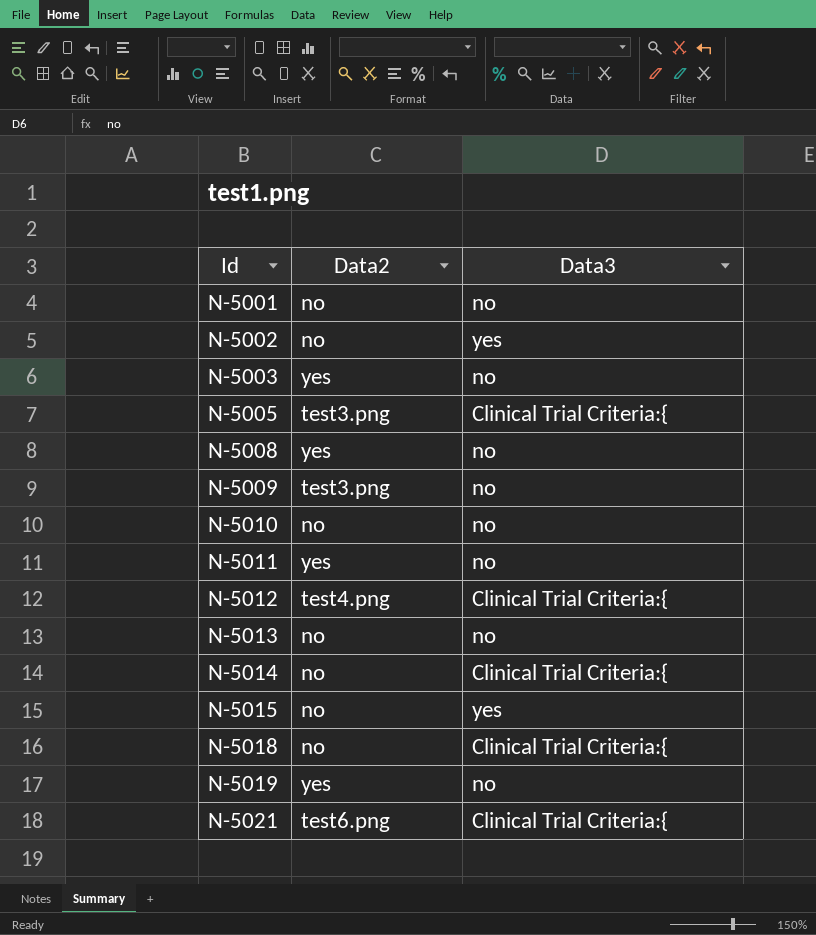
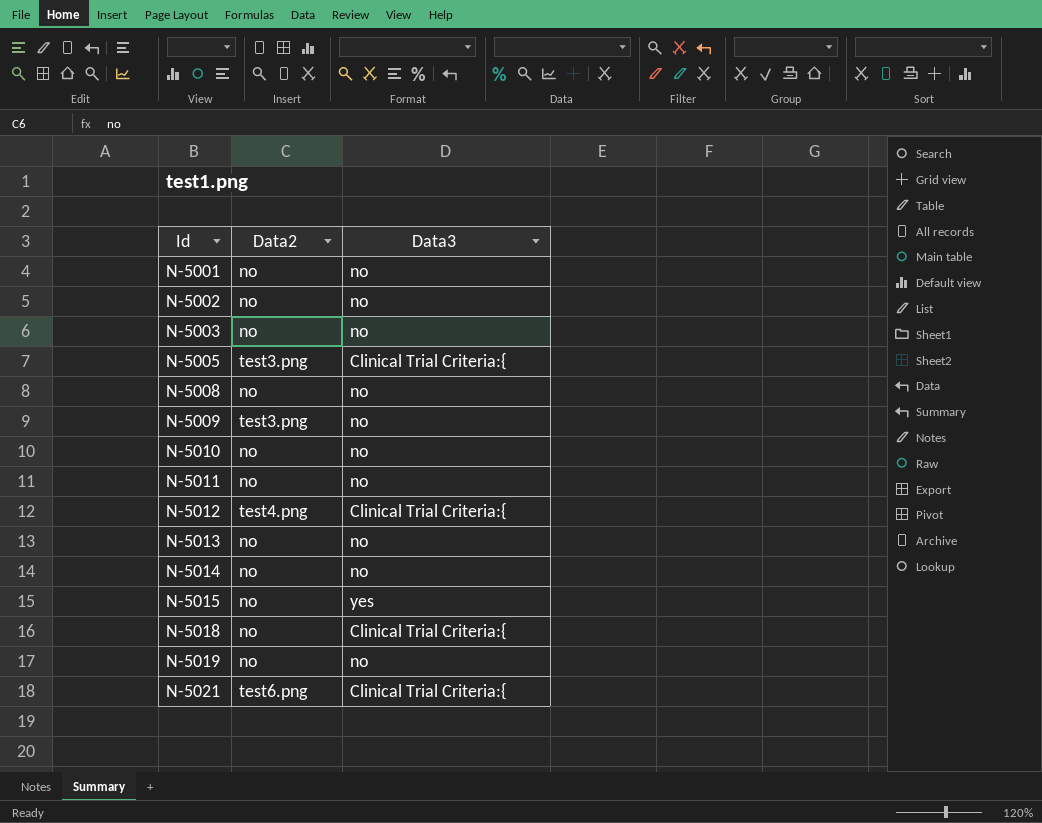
N-5002 | Data3: yes -> no
N-5003 | Data2: yes -> no
N-5008 | Data2: yes -> no
N-5011 | Data2: yes -> no
N-5014 | Data3: Clinical Trial Criteria:{ -> no
N-5019 | Data2: yes -> no

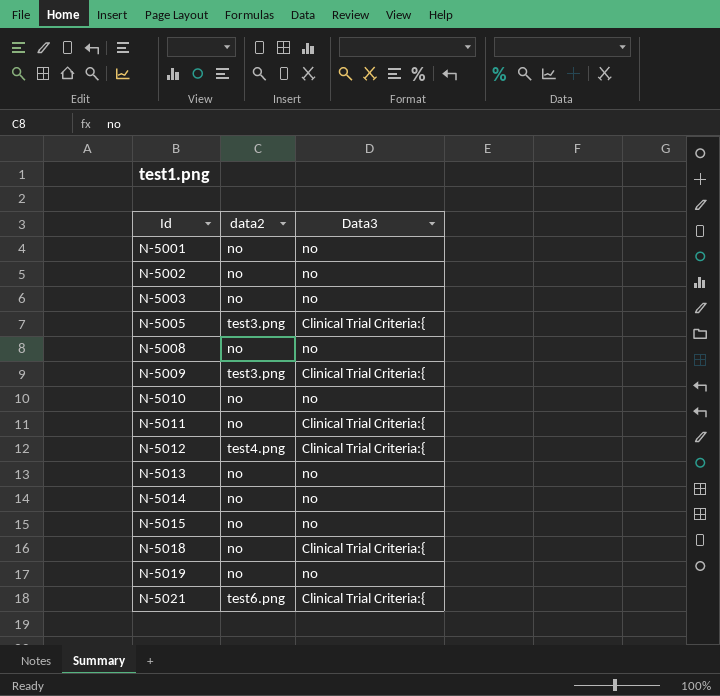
column name: Data2 -> data2
N-5009 | Data3: no -> Clinical Trial Criteria:{
N-5011 | Data3: no -> Clinical Trial Criteria:{
N-5015 | Data3: yes -> no

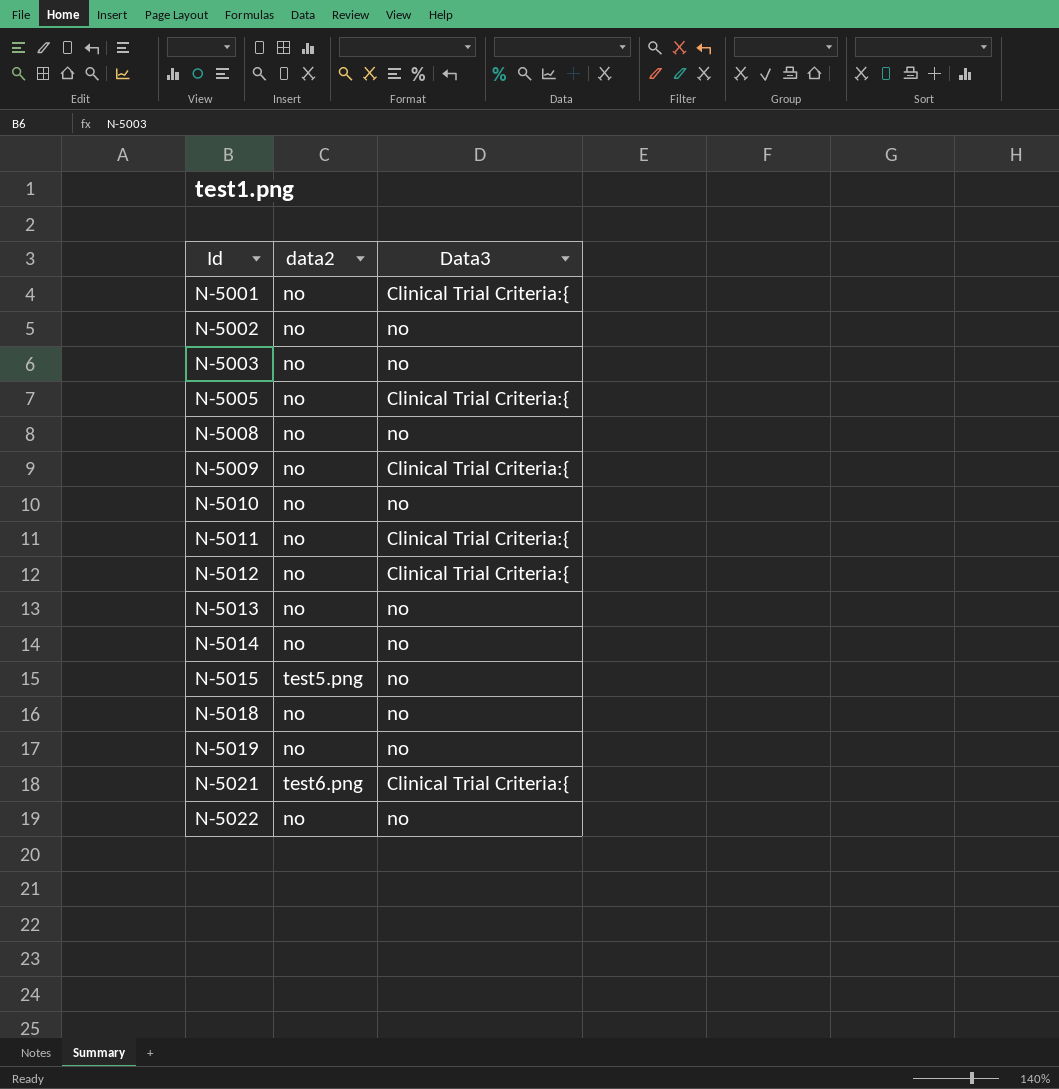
N-5001 | Data3: no -> Clinical Trial Criteria:{
N-5005 | data2: test3.png -> no
N-5009 | data2: test3.png -> no
N-5012 | data2: test4.png -> no
N-5015 | data2: no -> test5.png
N-5018 | Data3: Clinical Trial Criteria:{ -> no
row N-5022: none -> no | no

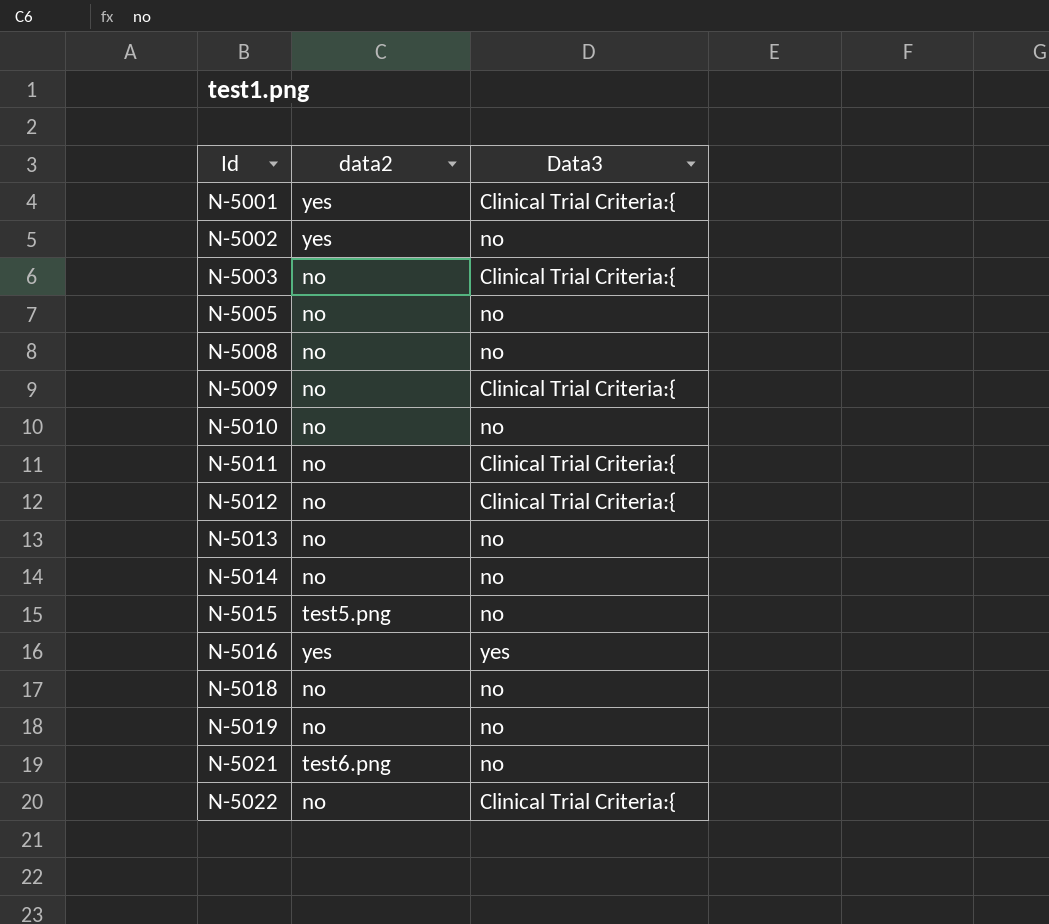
N-5001 | data2: no -> yes
N-5002 | data2: no -> yes
N-5003 | Data3: no -> Clinical Trial Criteria:{
N-5005 | Data3: Clinical Trial Criteria:{ -> no
row N-5016: none -> yes | yes
N-5021 | Data3: Clinical Trial Criteria:{ -> no
N-5022 | Data3: no -> Clinical Trial Criteria:{

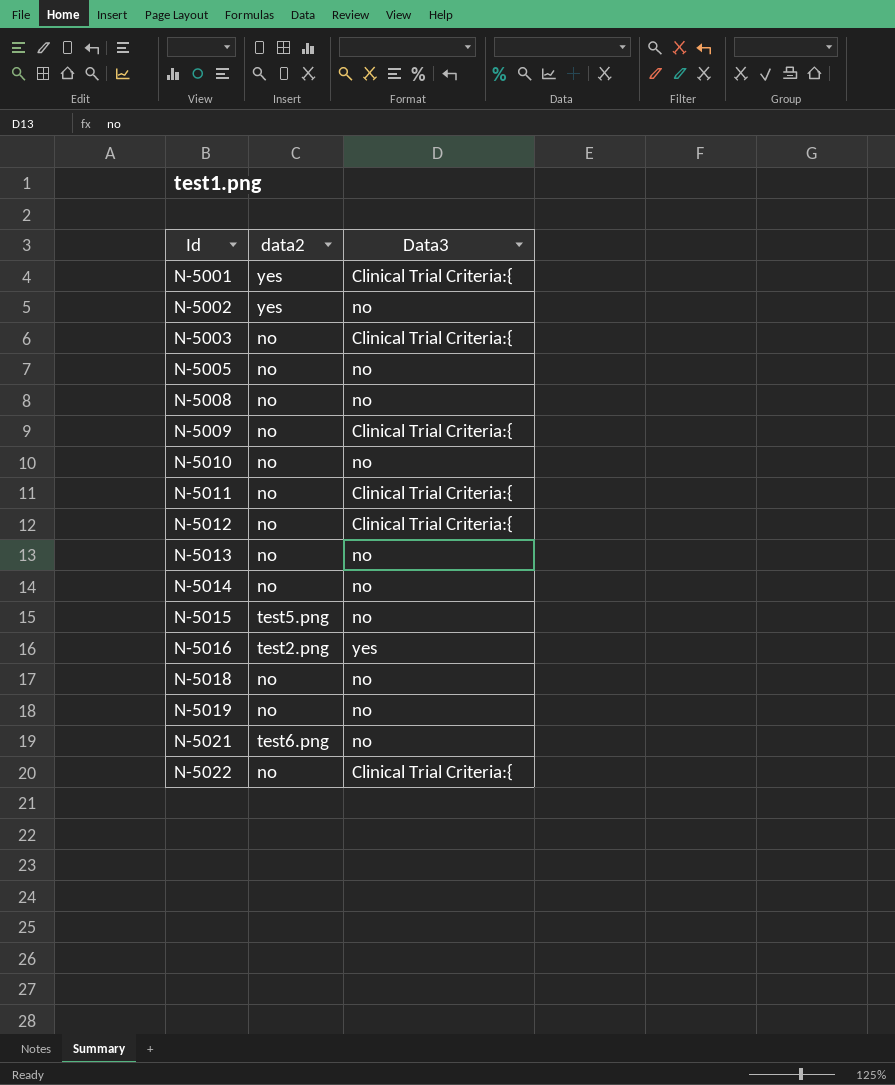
N-5016 | data2: yes -> test2.png

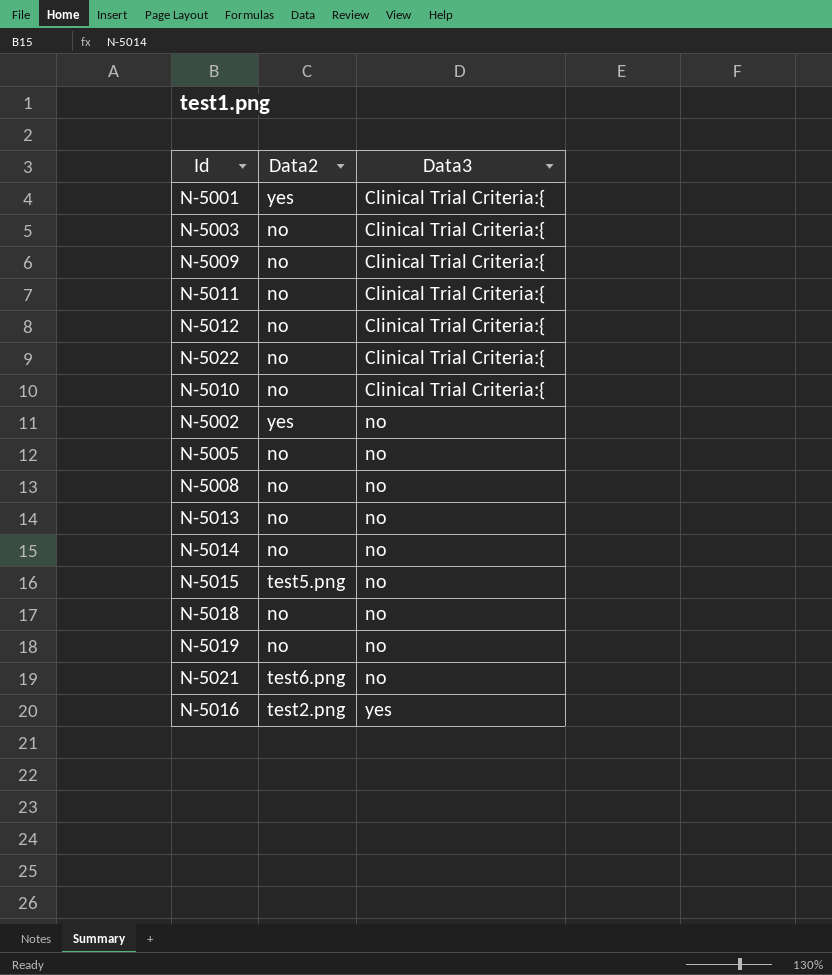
row order: Id ascending -> Data3 ascending
column name: data2 -> Data2
N-5010 | Data3: no -> Clinical Trial Criteria:{

